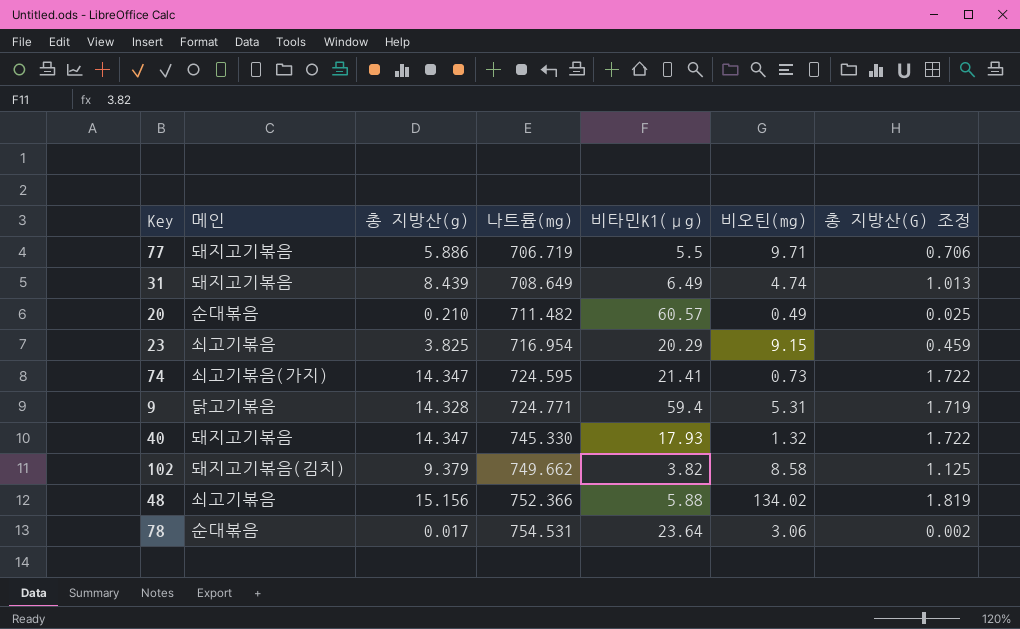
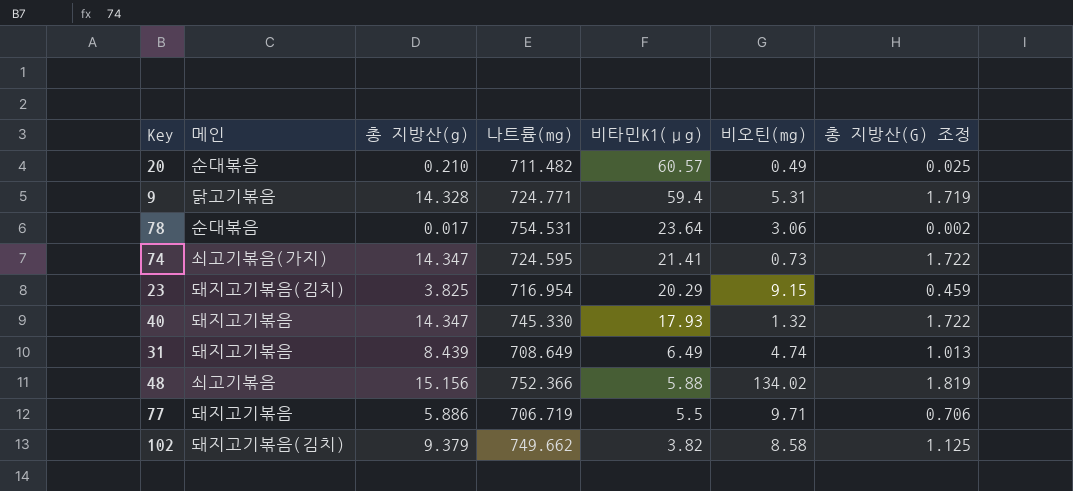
row order: 나트륨(mg) ascending -> 비타민K1(μg) descending
23 | 메인: 쇠고기볶음 -> 돼지고기볶음(김치)

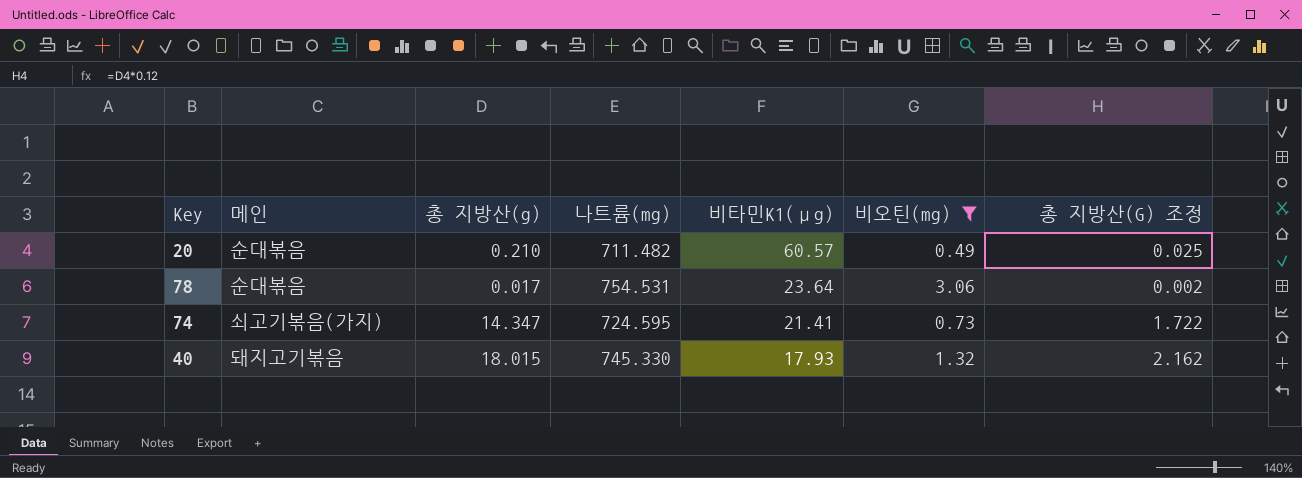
filter: none -> 비오틴(mg) <= 3.06
40 | 총 지방산(g): 14.347 -> 18.015
40 | 총 지방산(G) 조정: 1.722 -> 2.162

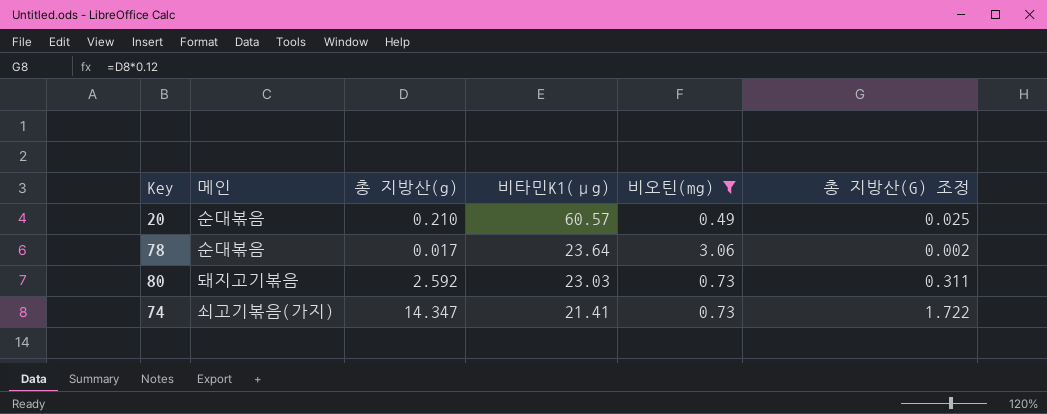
column 나트륨(mg) | position: 4 -> none
row 40: 돼지고기볶음 | 18.015 | 745.330 | 17.93 | 1.32 | 2.162 -> none
row 80: none -> 돼지고기볶음 | 2.592 | 23.03 | 0.73 | 0.311

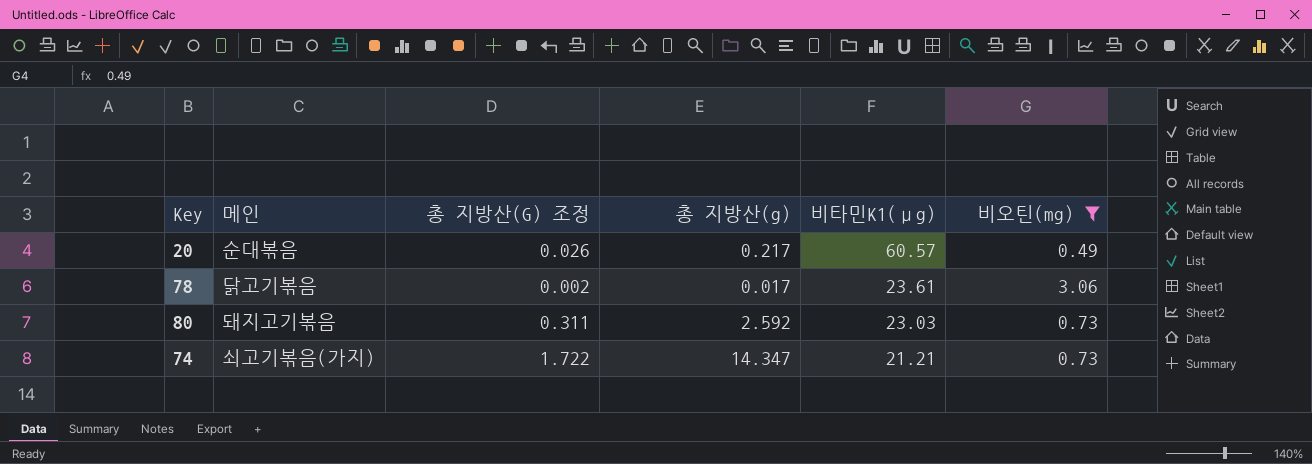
column 총 지방산(G) 조정 | position: 6 -> 3
20 | 총 지방산(G) 조정: 0.025 -> 0.026
20 | 총 지방산(g): 0.210 -> 0.217
78 | 메인: 순대볶음 -> 닭고기볶음
78 | 비타민K1(μg): 23.64 -> 23.61
74 | 비타민K1(μg): 21.41 -> 21.21

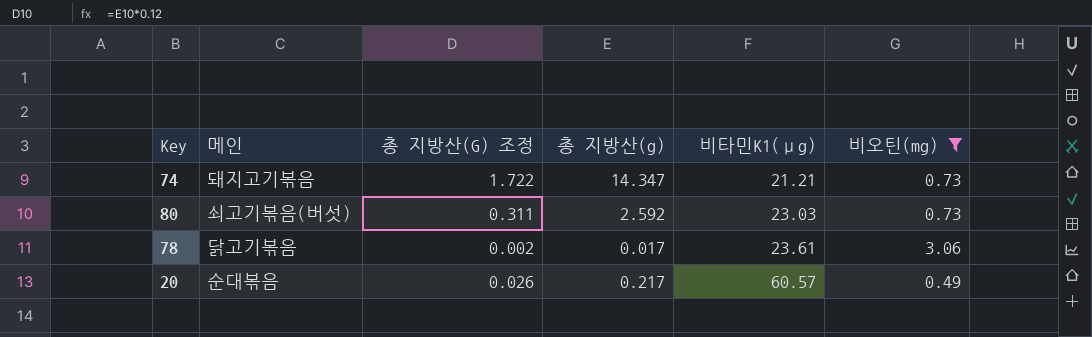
row order: 비타민K1(μg) descending -> 비타민K1(μg) ascending
74 | 메인: 쇠고기볶음(가지) -> 돼지고기볶음
80 | 메인: 돼지고기볶음 -> 쇠고기볶음(버섯)

